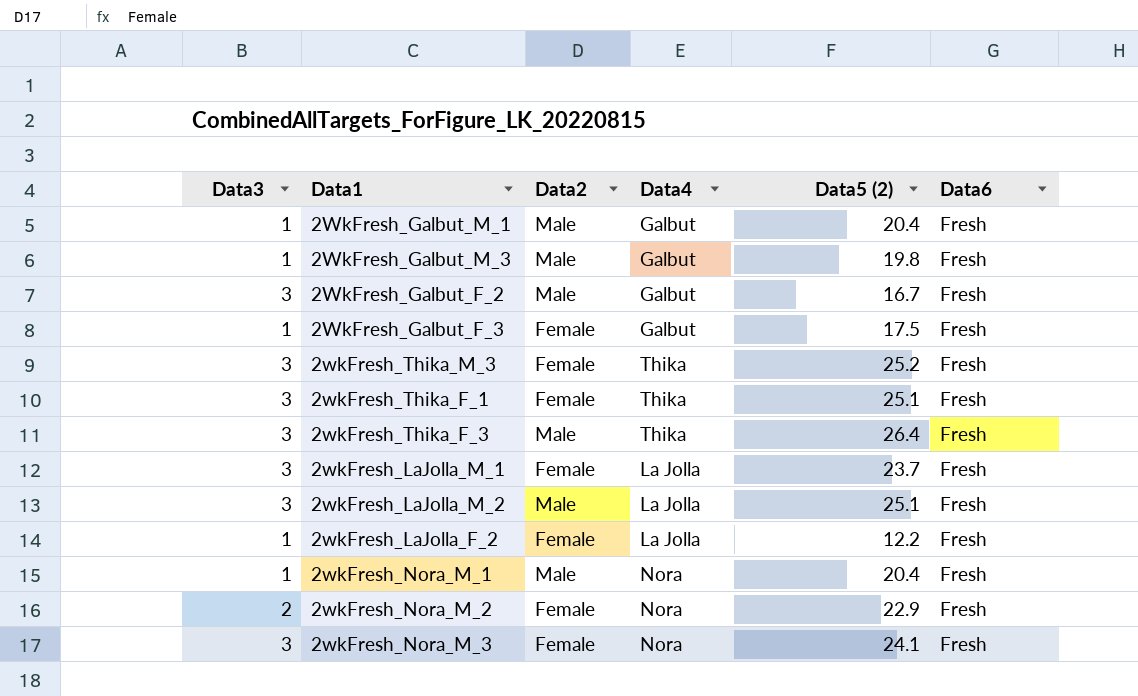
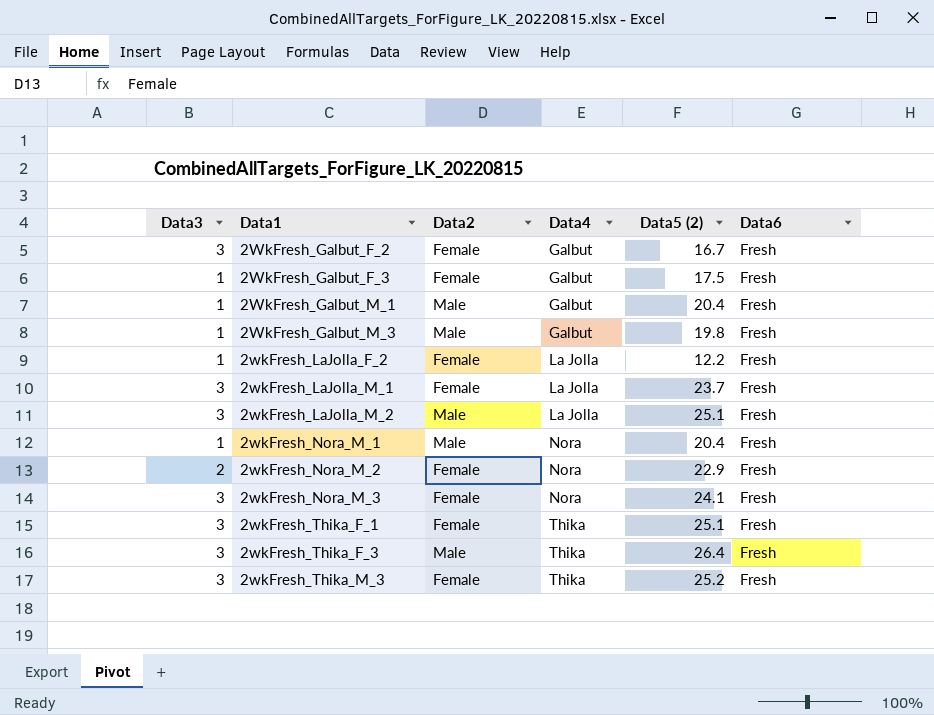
row order: none -> Data1 ascending
2WkFresh_Galbut_F_2 | Data2: Male -> Female

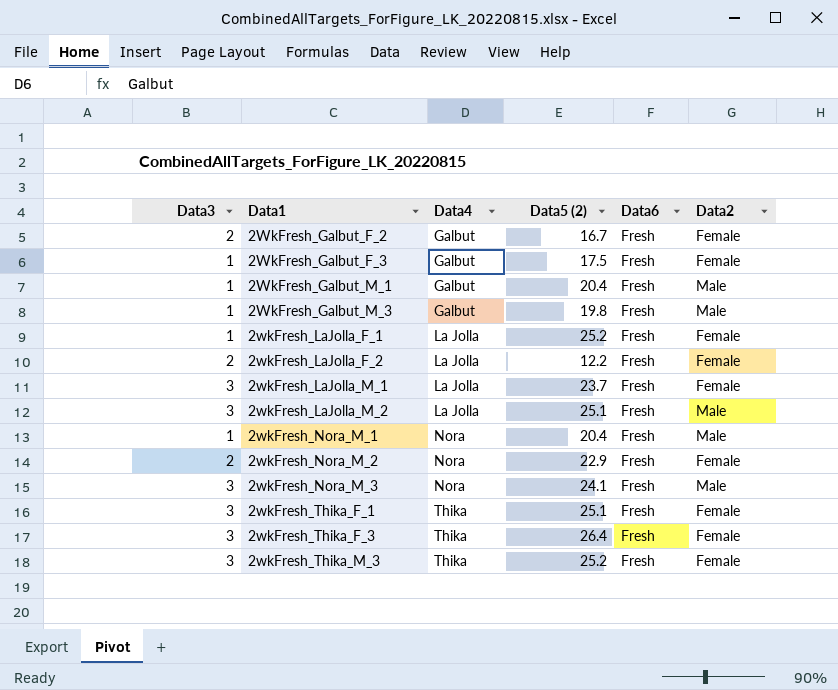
column Data2 | position: 3 -> 6
2WkFresh_Galbut_F_2 | Data3: 3 -> 2
row 2wkFresh_LaJolla_F_1: none -> 1 | La Jolla | 25.2 | Fresh | Female
2wkFresh_LaJolla_F_2 | Data3: 1 -> 2
2wkFresh_Nora_M_3 | Data2: Female -> Male
2wkFresh_Thika_F_3 | Data2: Male -> Female

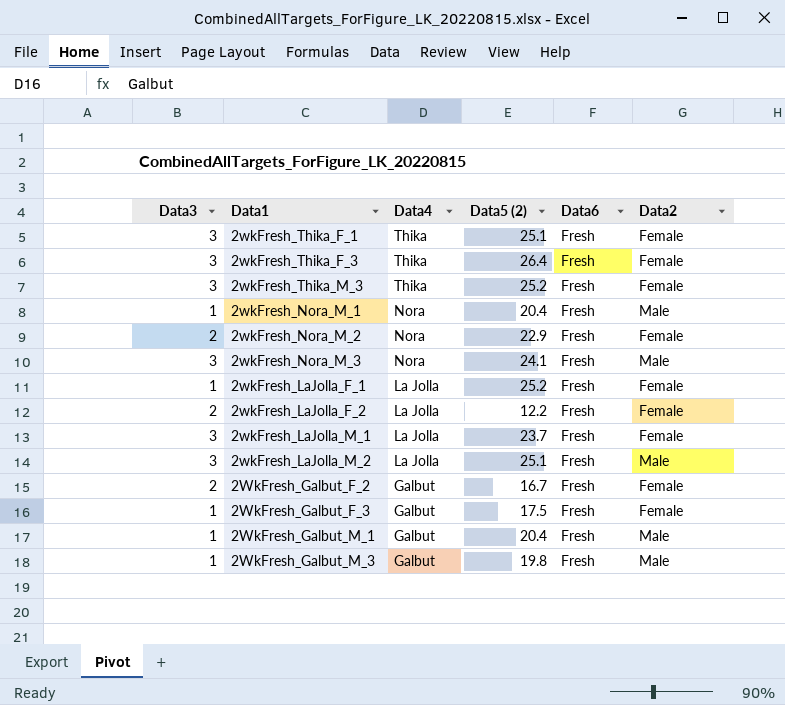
row order: Data1 ascending -> Data4 descending

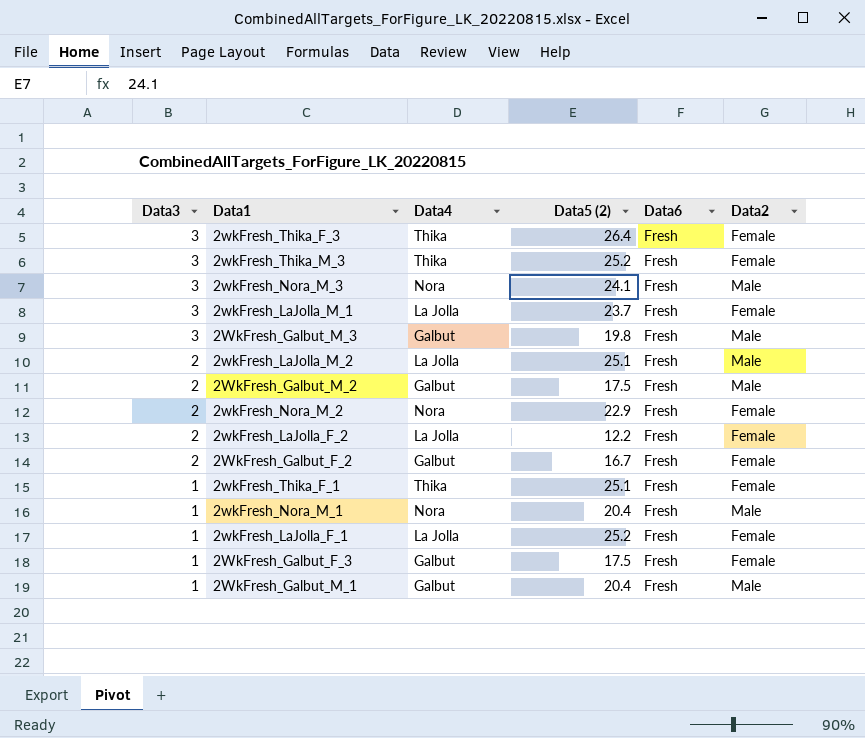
row order: Data4 descending -> Data3 descending
2WkFresh_Galbut_M_3 | Data3: 1 -> 3
2wkFresh_LaJolla_M_2 | Data3: 3 -> 2
row 2WkFresh_Galbut_M_2: none -> 2 | Galbut | 17.5 | Fresh | Male
2wkFresh_Thika_F_1 | Data3: 3 -> 1

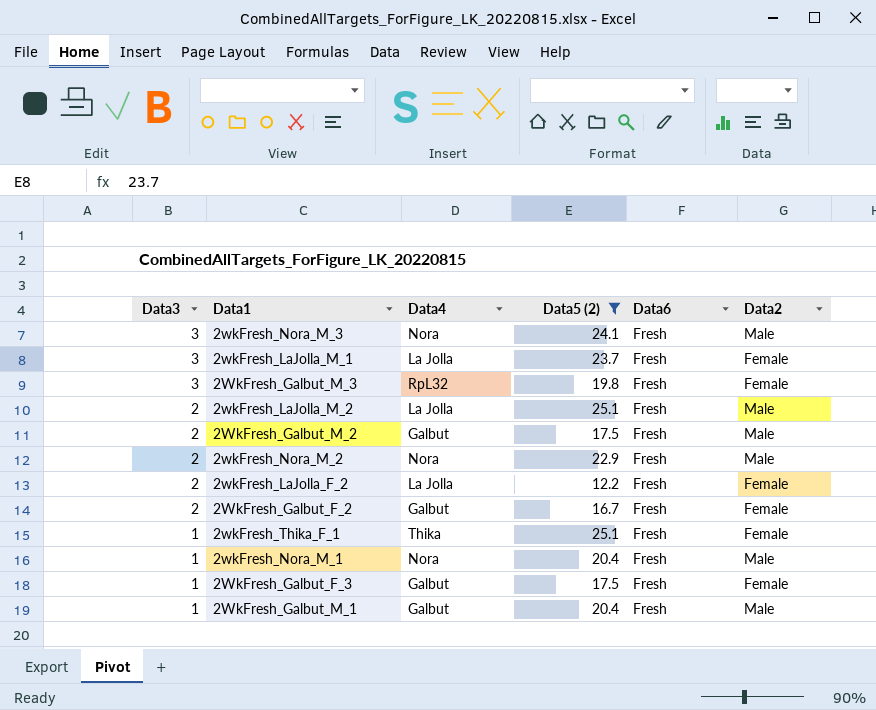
filter: none -> Data5 (2) <= 25.1
2WkFresh_Galbut_M_3 | Data4: Galbut -> RpL32
2WkFresh_Galbut_M_3 | Data2: Male -> Female
2wkFresh_Nora_M_2 | Data2: Female -> Male

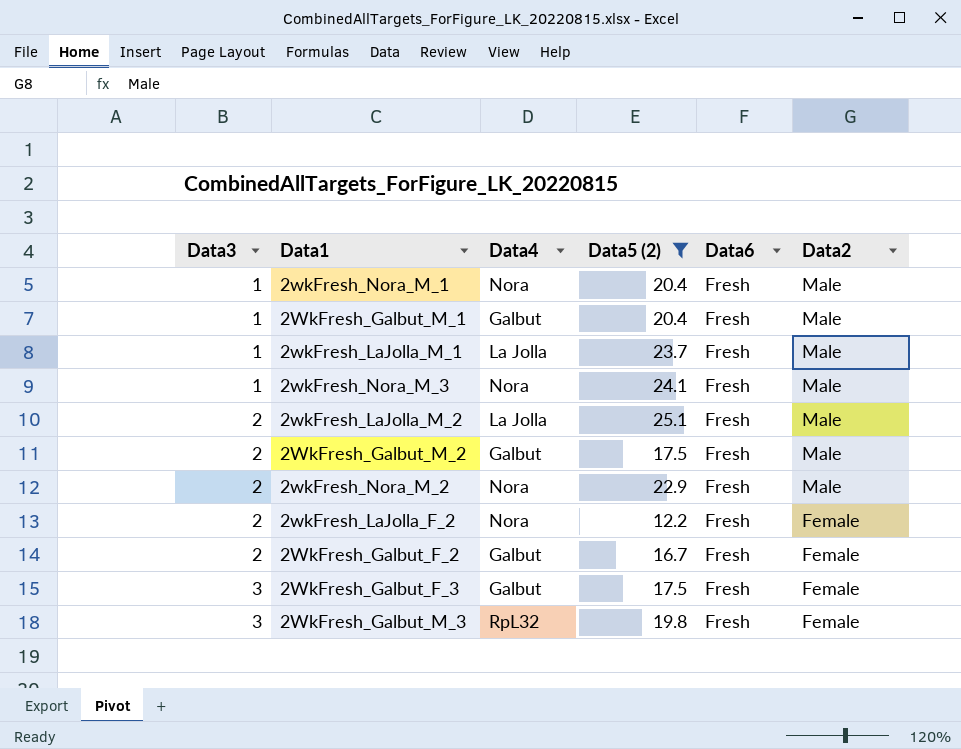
row order: Data3 descending -> Data3 ascending
row 2wkFresh_Thika_F_1: 1 | Thika | 25.1 | Fresh | Female -> none
2wkFresh_LaJolla_M_1 | Data3: 3 -> 1
2wkFresh_LaJolla_M_1 | Data2: Female -> Male
2wkFresh_Nora_M_3 | Data3: 3 -> 1
2wkFresh_LaJolla_F_2 | Data4: La Jolla -> Nora
2WkFresh_Galbut_F_3 | Data3: 1 -> 3

